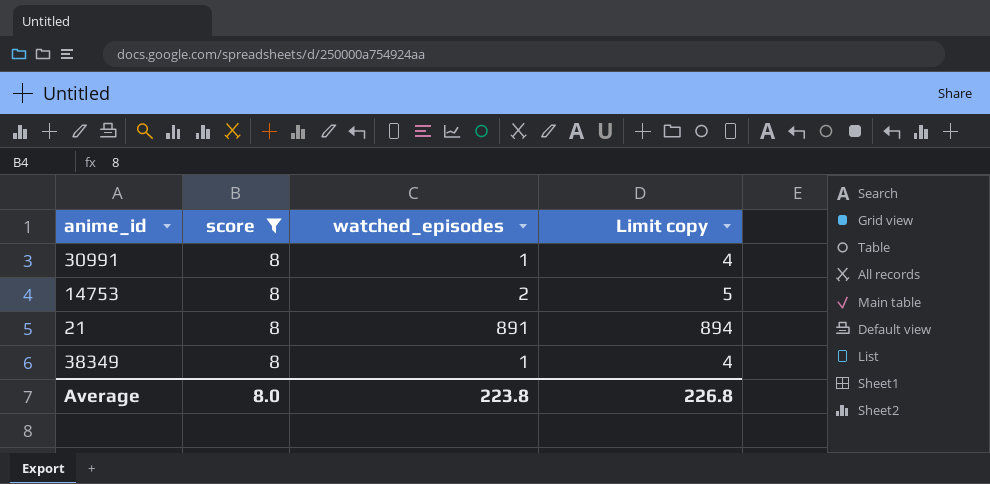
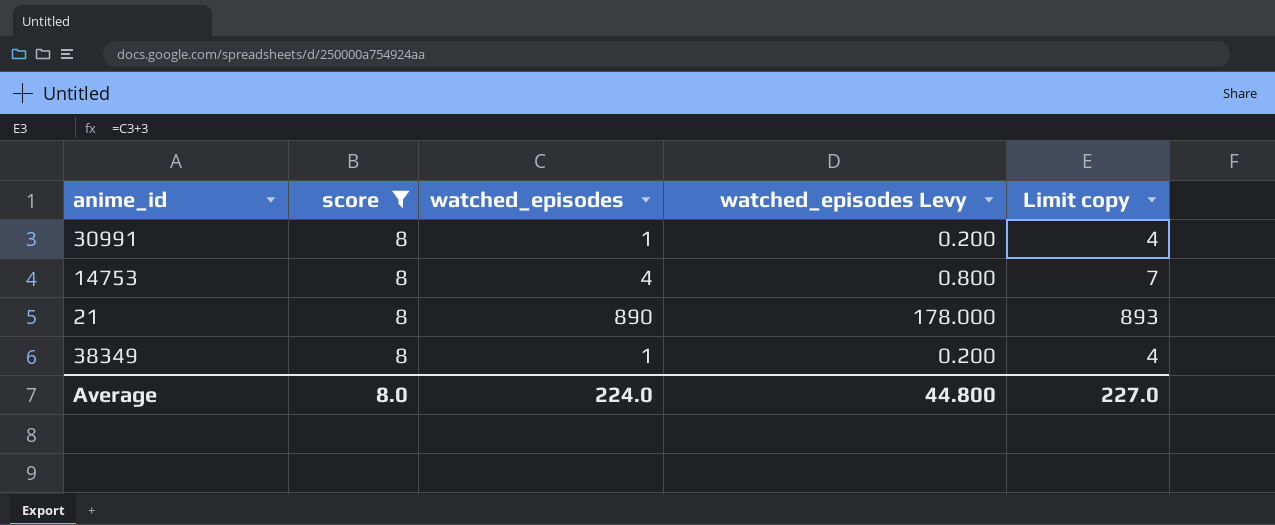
column watched_episodes Levy | formula: none -> [watched_episodes] * 0.2
14753 | watched_episodes: 2 -> 4
14753 | Limit copy: 5 -> 7
21 | watched_episodes: 891 -> 890
21 | Limit copy: 894 -> 893
Average | watched_episodes: 223.8 -> 224.0
Average | Limit copy: 226.8 -> 227.0

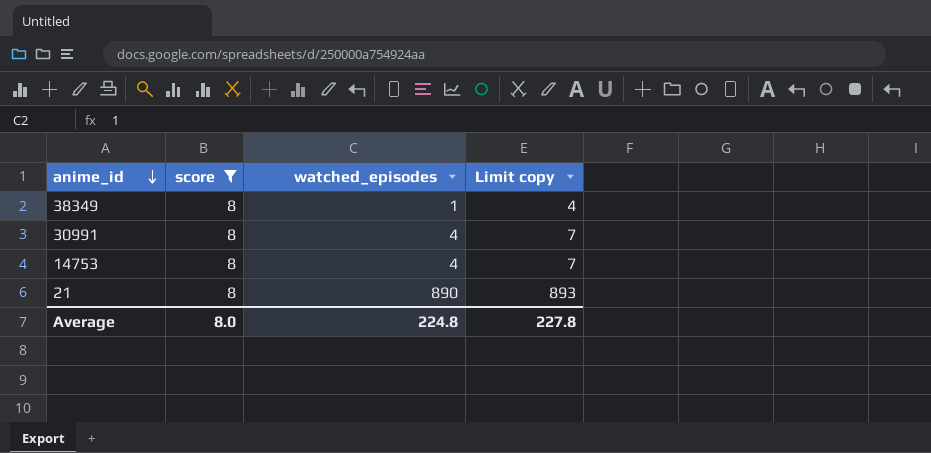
row order: none -> anime_id descending
column watched_episodes Levy | formula: [watched_episodes] * 0.2 -> none
30991 | watched_episodes: 1 -> 4
30991 | Limit copy: 4 -> 7
Average | watched_episodes: 224.0 -> 224.8
Average | Limit copy: 227.0 -> 227.8

